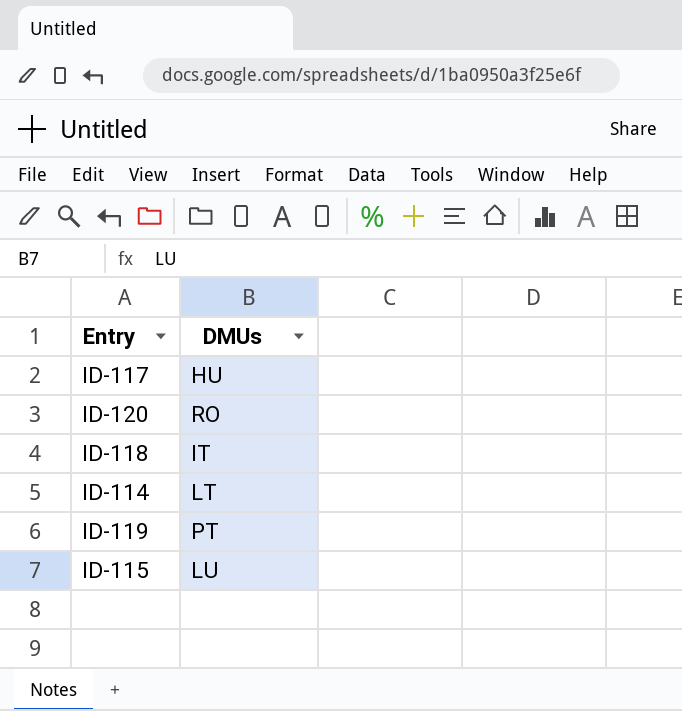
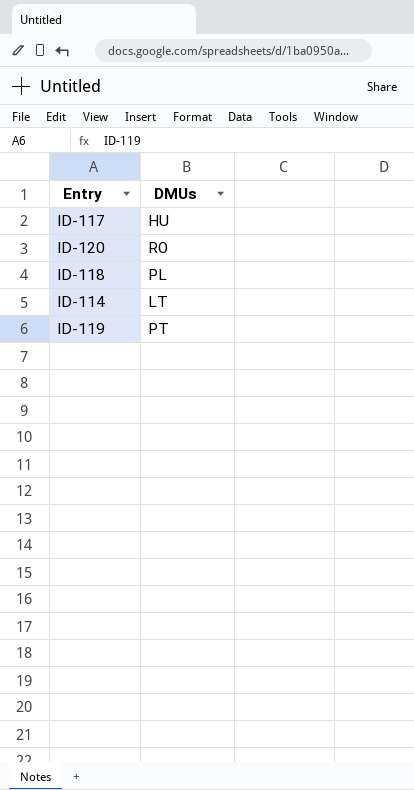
row ID-115: LU -> none
ID-118 | DMUs: IT -> PL

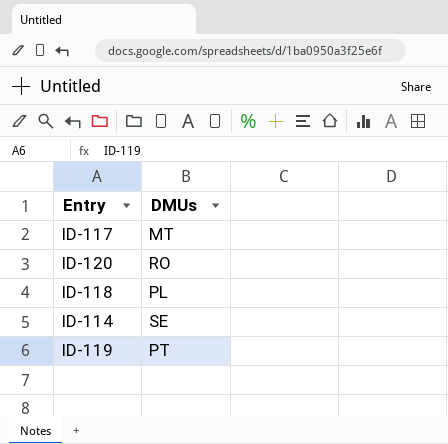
ID-117 | DMUs: HU -> MT
ID-114 | DMUs: LT -> SE

